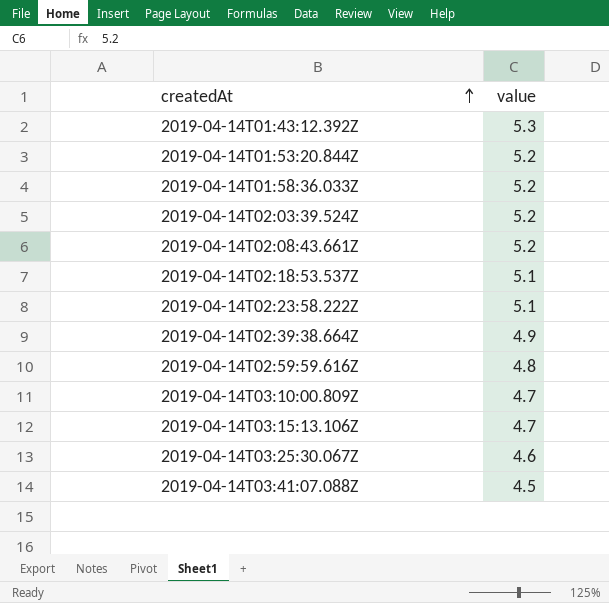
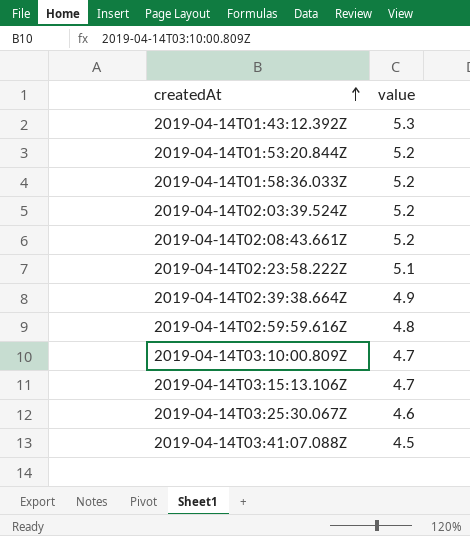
row 2019-04-14T02:18:53.537Z: 5.1 -> none

